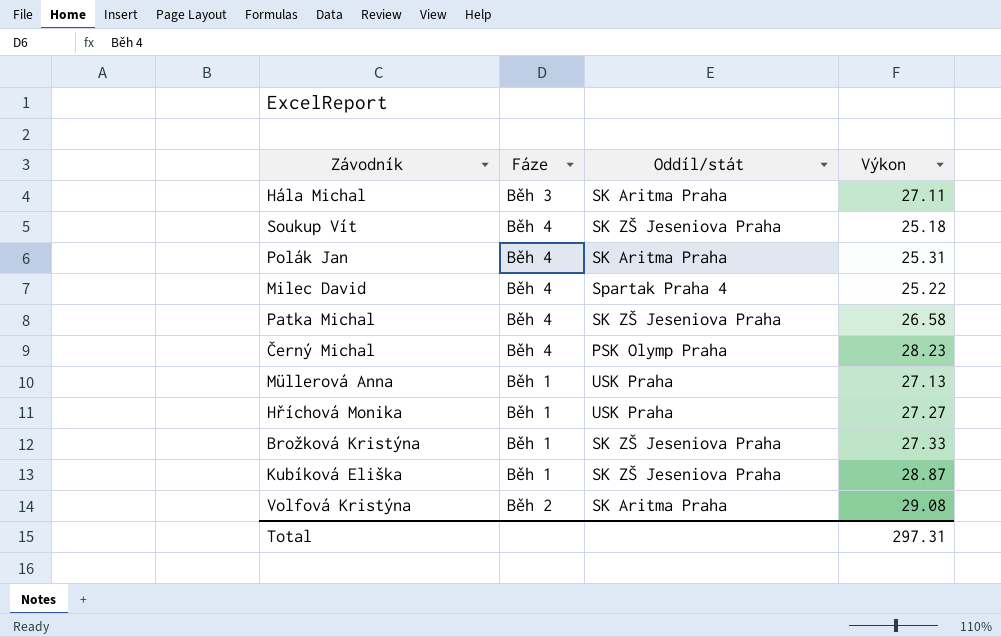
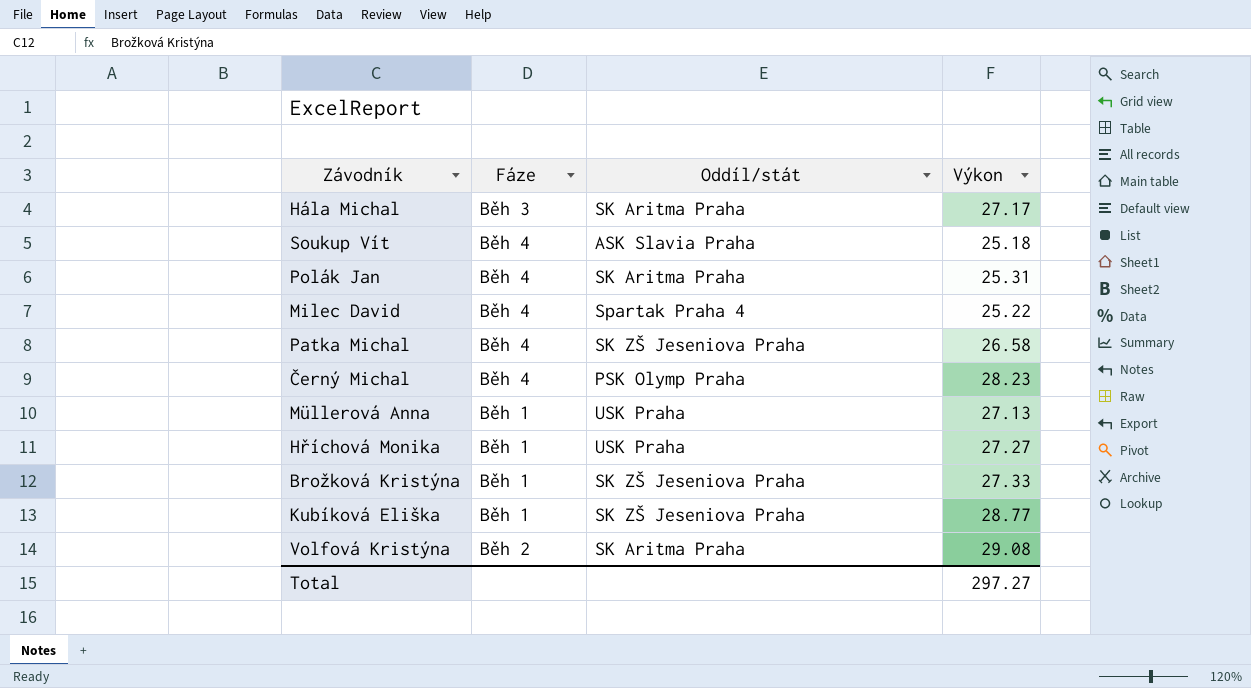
Hála Michal | Výkon: 27.11 -> 27.17
Soukup Vít | Oddíl/stát: SK ZŠ Jeseniova Praha -> ASK Slavia Praha
Kubíková Eliška | Výkon: 28.87 -> 28.77
Total | Výkon: 297.31 -> 297.27

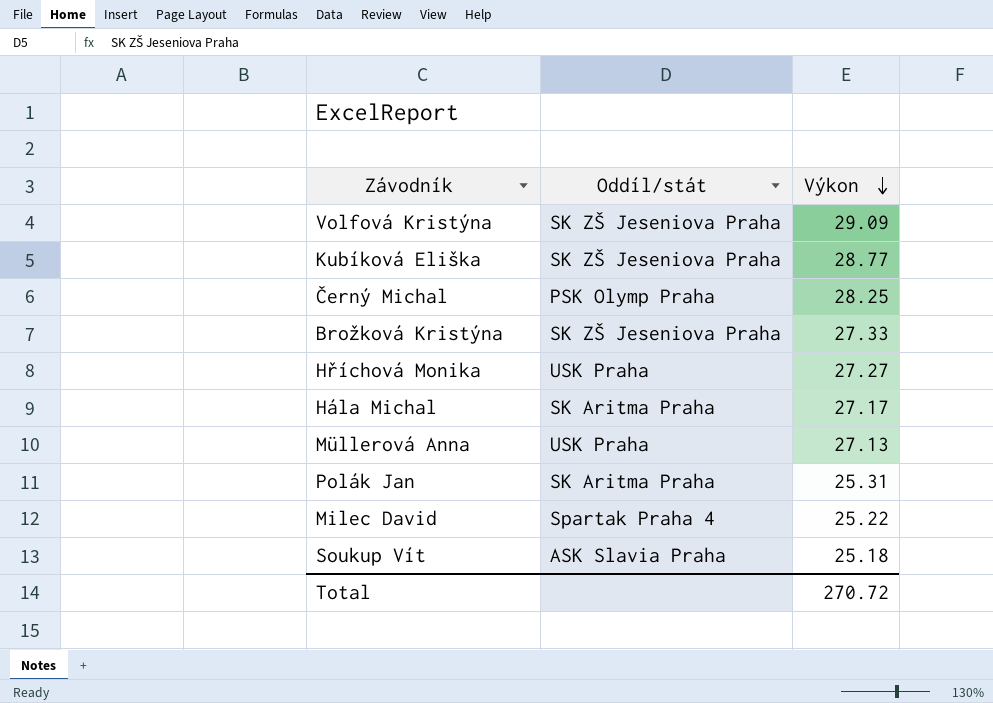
row order: none -> Výkon descending
column Fáze | position: 2 -> none
row Patka Michal: Běh 4 | SK ZŠ Jeseniova Praha | 26.58 -> none
Volfová Kristýna | Oddíl/stát: SK Aritma Praha -> SK ZŠ Jeseniova Praha
Volfová Kristýna | Výkon: 29.08 -> 29.09
Černý Michal | Výkon: 28.23 -> 28.25
Total | Výkon: 297.27 -> 270.72

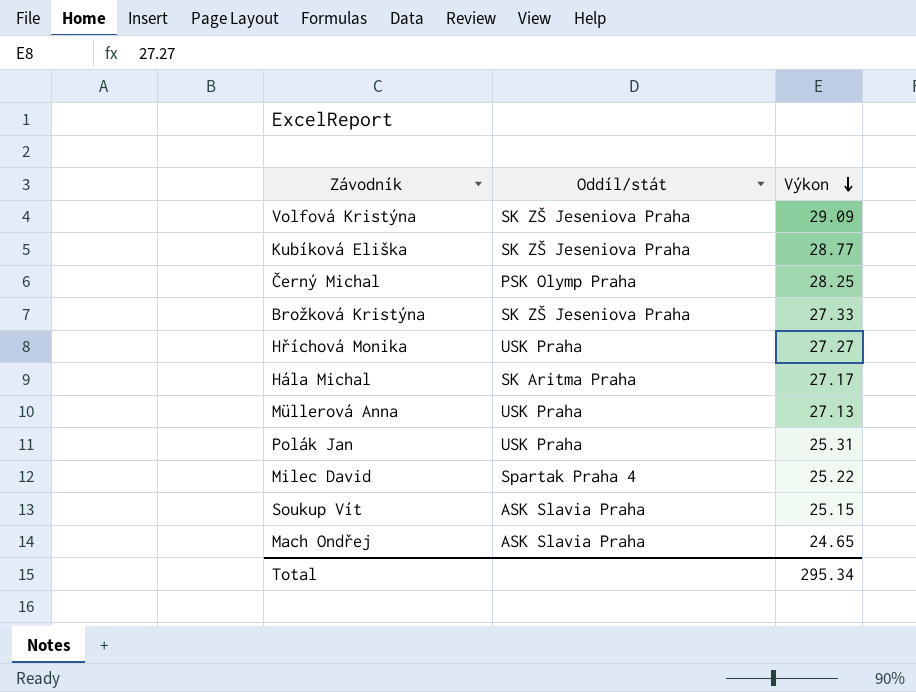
Polák Jan | Oddíl/stát: SK Aritma Praha -> USK Praha
Soukup Vít | Výkon: 25.18 -> 25.15
row Mach Ondřej: none -> ASK Slavia Praha | 24.65
Total | Výkon: 270.72 -> 295.34

